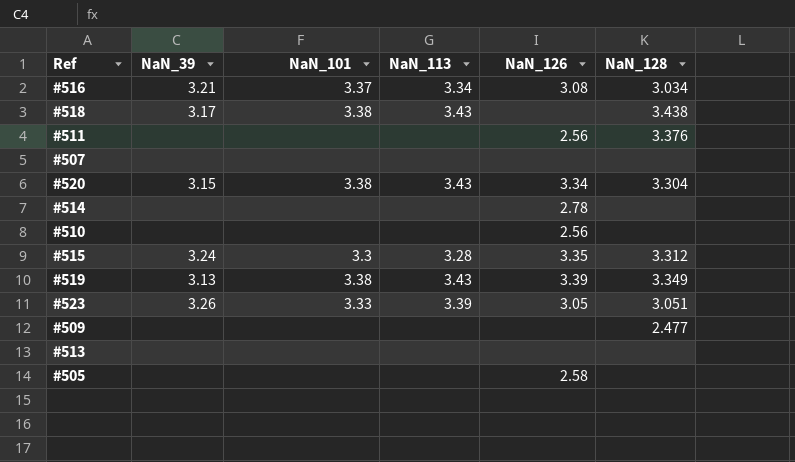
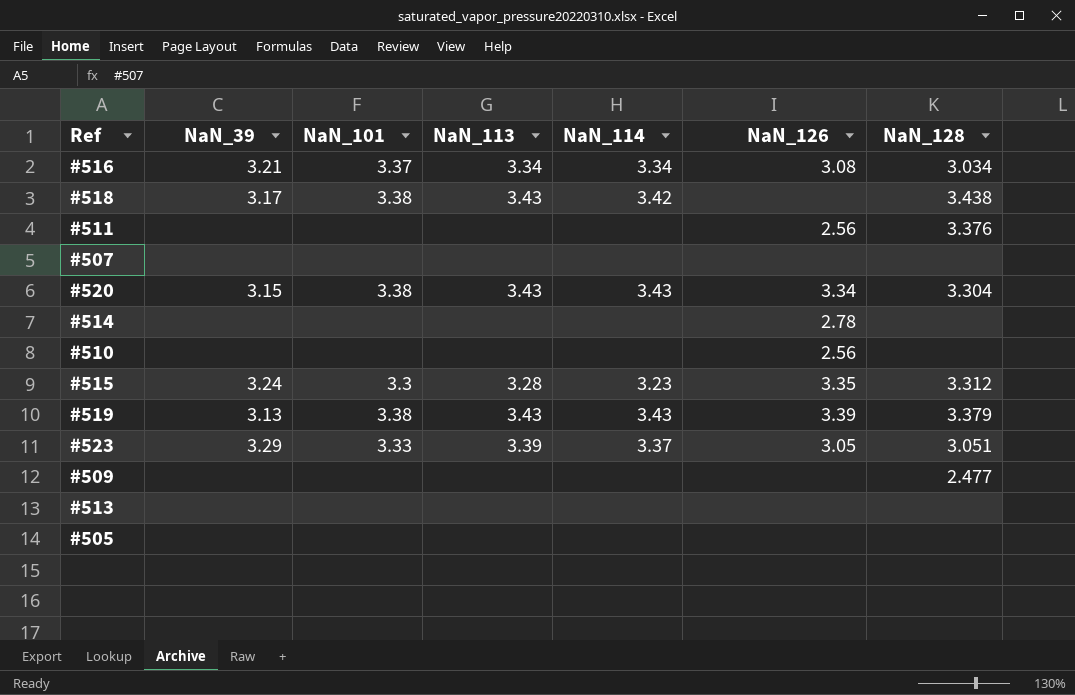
column NaN_114 | position: none -> 5
#519 | NaN_128: 3.349 -> 3.379
#523 | NaN_39: 3.26 -> 3.29
#505 | NaN_126: 2.58 -> none

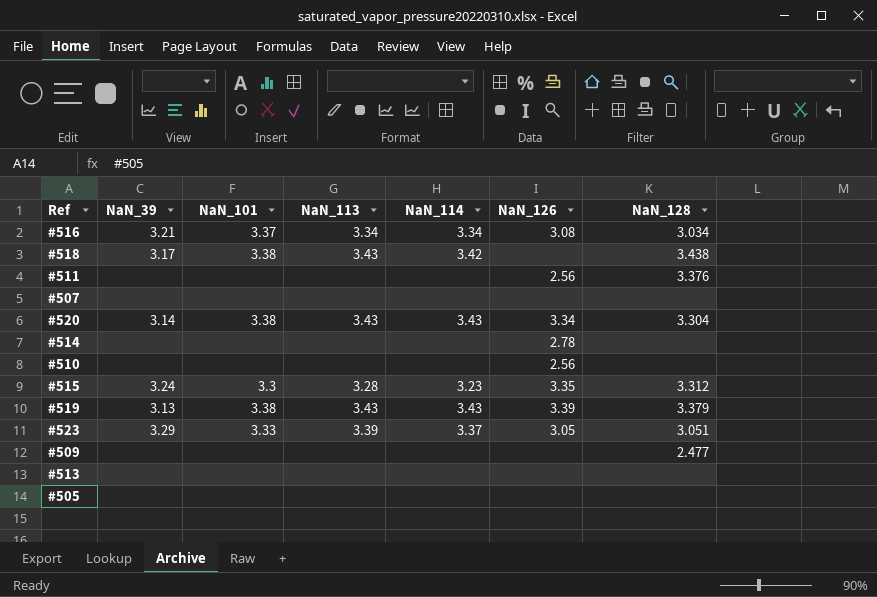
#520 | NaN_39: 3.15 -> 3.14

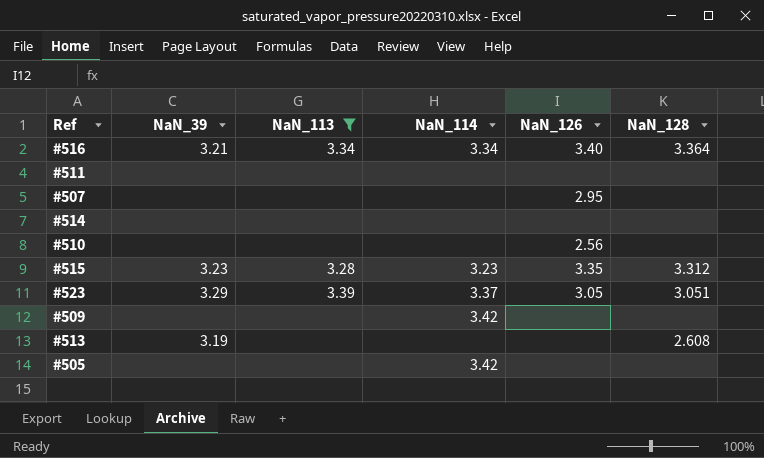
filter: none -> NaN_113 != 3.43
column NaN_101 | position: 3 -> none
#516 | NaN_126: 3.08 -> 3.40
#516 | NaN_128: 3.034 -> 3.364
#511 | NaN_126: 2.56 -> none
#511 | NaN_128: 3.376 -> none
#507 | NaN_126: none -> 2.95
#514 | NaN_126: 2.78 -> none
#515 | NaN_39: 3.24 -> 3.23
#509 | NaN_114: none -> 3.42
#509 | NaN_128: 2.477 -> none
#513 | NaN_39: none -> 3.19
#513 | NaN_128: none -> 2.608
#505 | NaN_114: none -> 3.42

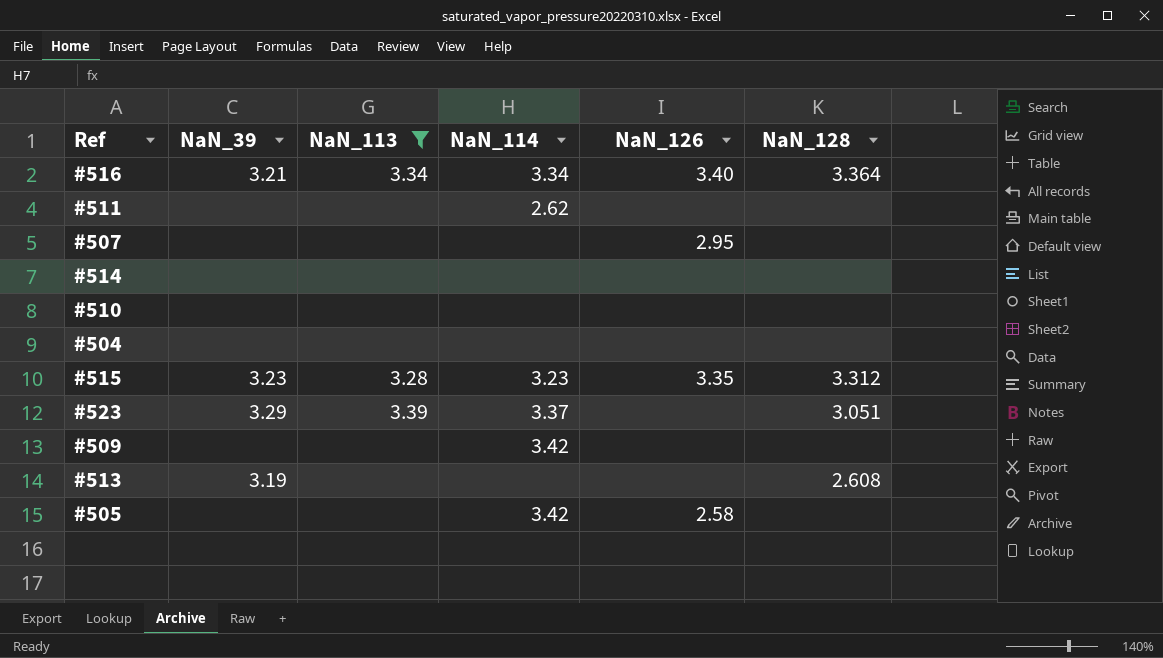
#511 | NaN_114: none -> 2.62
#510 | NaN_126: 2.56 -> none
row #504: none -> none | none | none | none | none
#523 | NaN_126: 3.05 -> none
#505 | NaN_126: none -> 2.58

